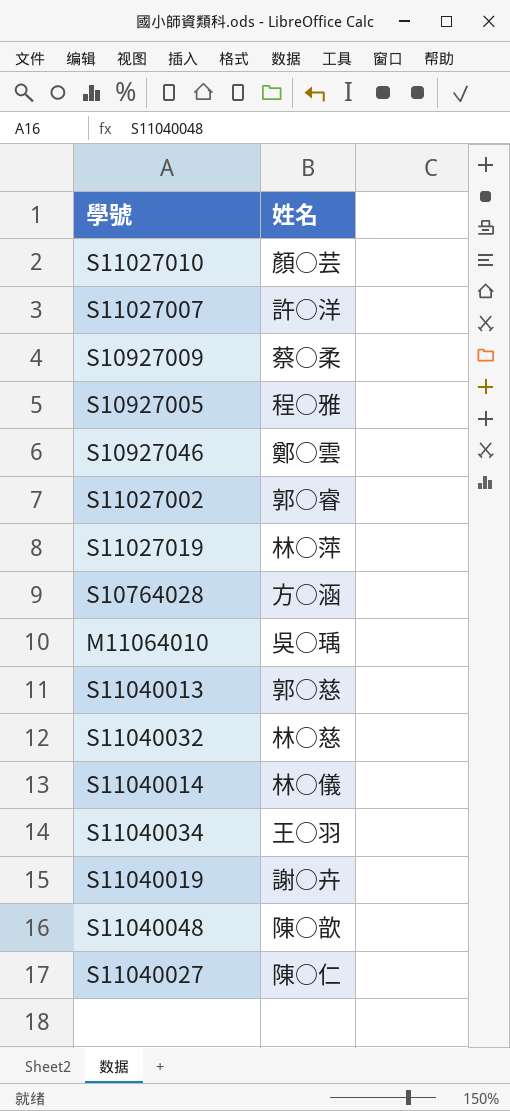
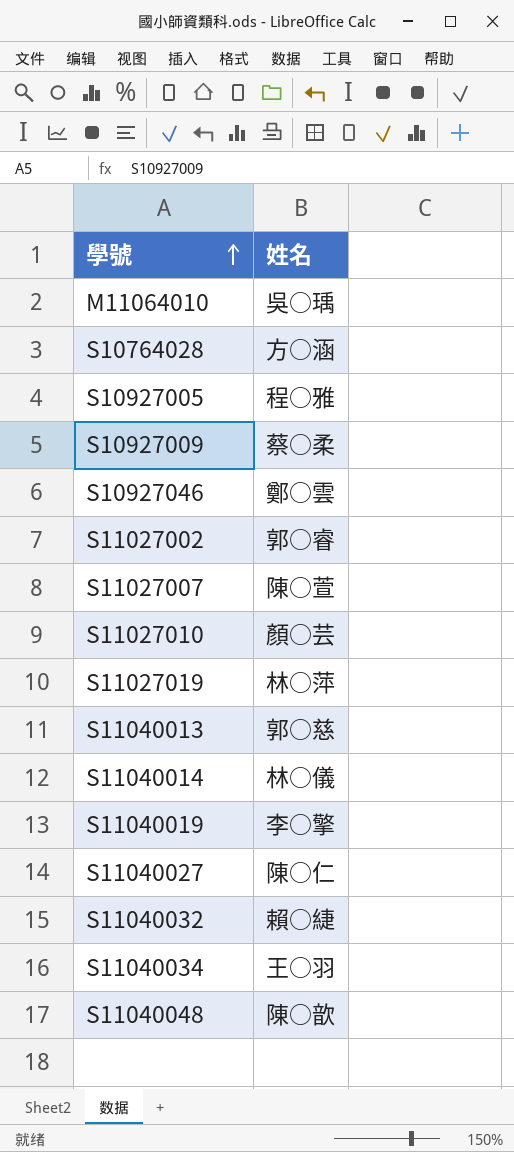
row order: none -> 學號 ascending
S11027007 | 姓名: 許○洋 -> 陳○萱
S11040019 | 姓名: 謝○卉 -> 李○擎
S11040032 | 姓名: 林○慈 -> 賴○緁

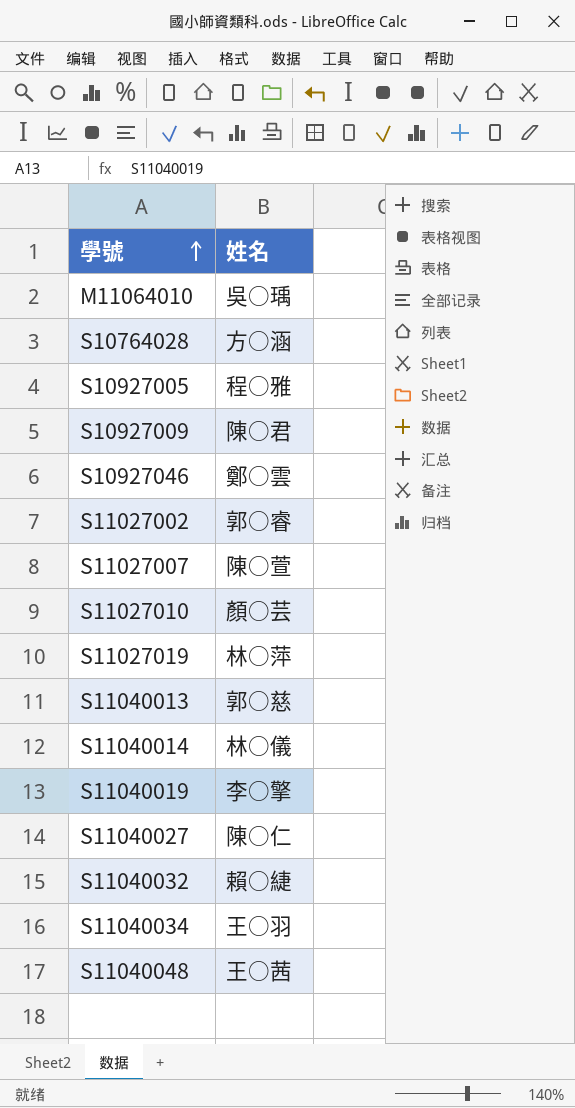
S10927009 | 姓名: 蔡○柔 -> 陳○君
S11040048 | 姓名: 陳○歆 -> 王○茜

